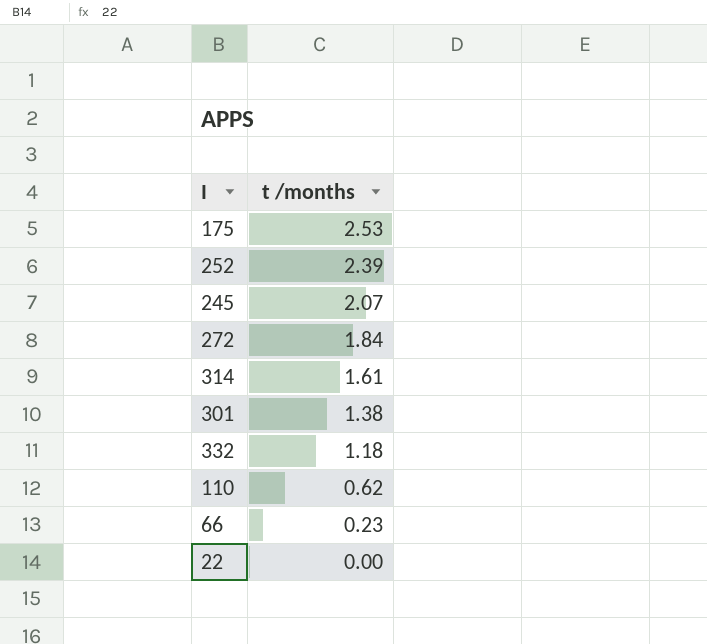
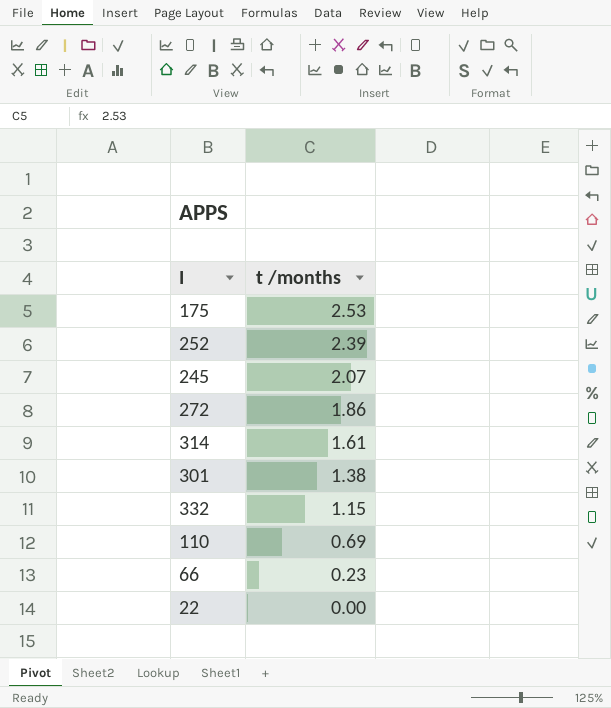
272 | t /months: 1.84 -> 1.86
332 | t /months: 1.18 -> 1.15
110 | t /months: 0.62 -> 0.69

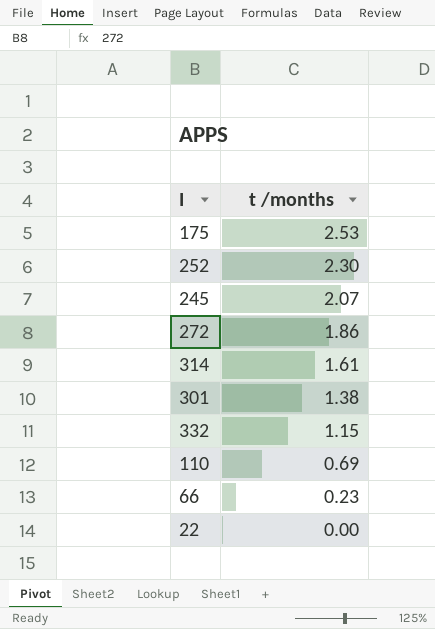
252 | t /months: 2.39 -> 2.30

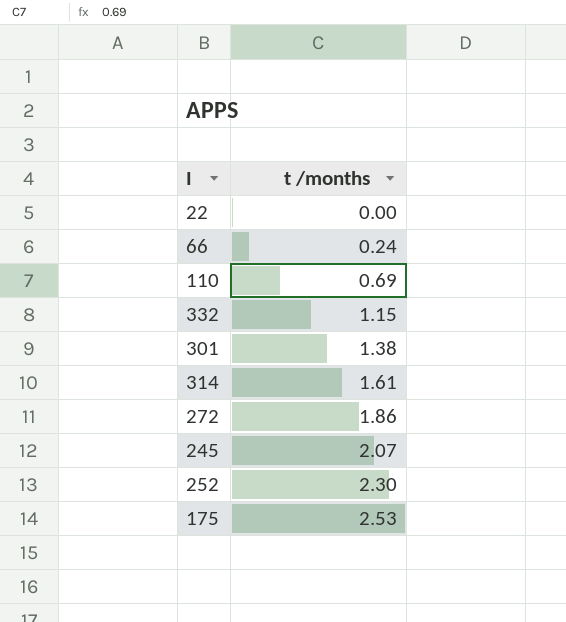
row order: t /months descending -> t /months ascending
66 | t /months: 0.23 -> 0.24

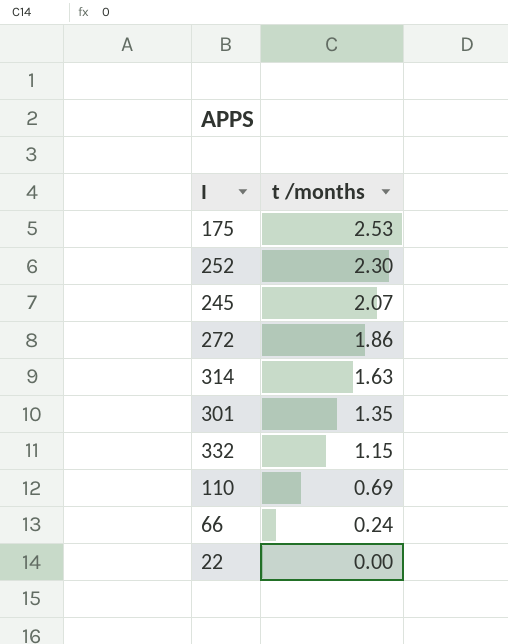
row order: t /months ascending -> t /months descending
314 | t /months: 1.61 -> 1.63
301 | t /months: 1.38 -> 1.35

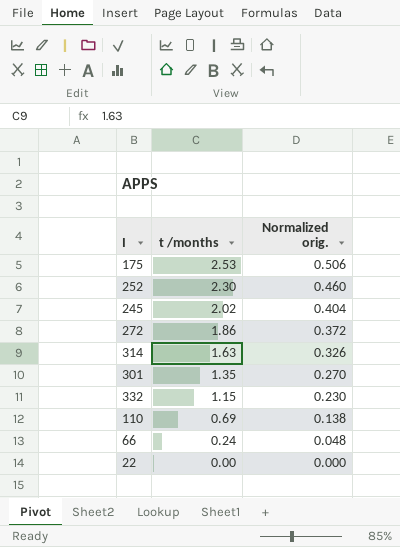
column Normalized orig. | formula: none -> [t /months] * 0.2
245 | t /months: 2.07 -> 2.02

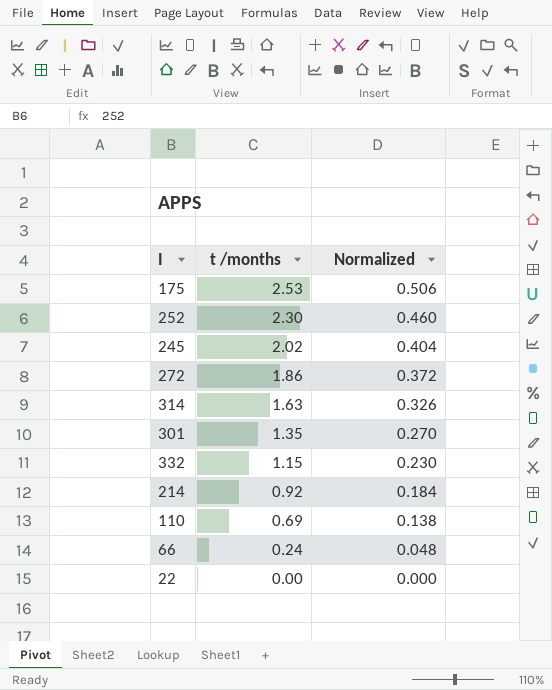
column name: Normalized orig. -> Normalized
row 214: none -> 0.92 | 0.184

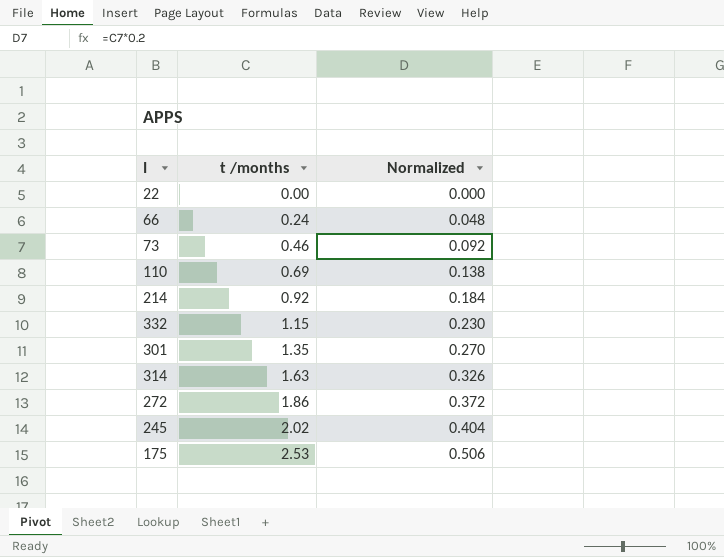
row order: t /months descending -> t /months ascending
row 252: 2.30 | 0.460 -> none
row 73: none -> 0.46 | 0.092

